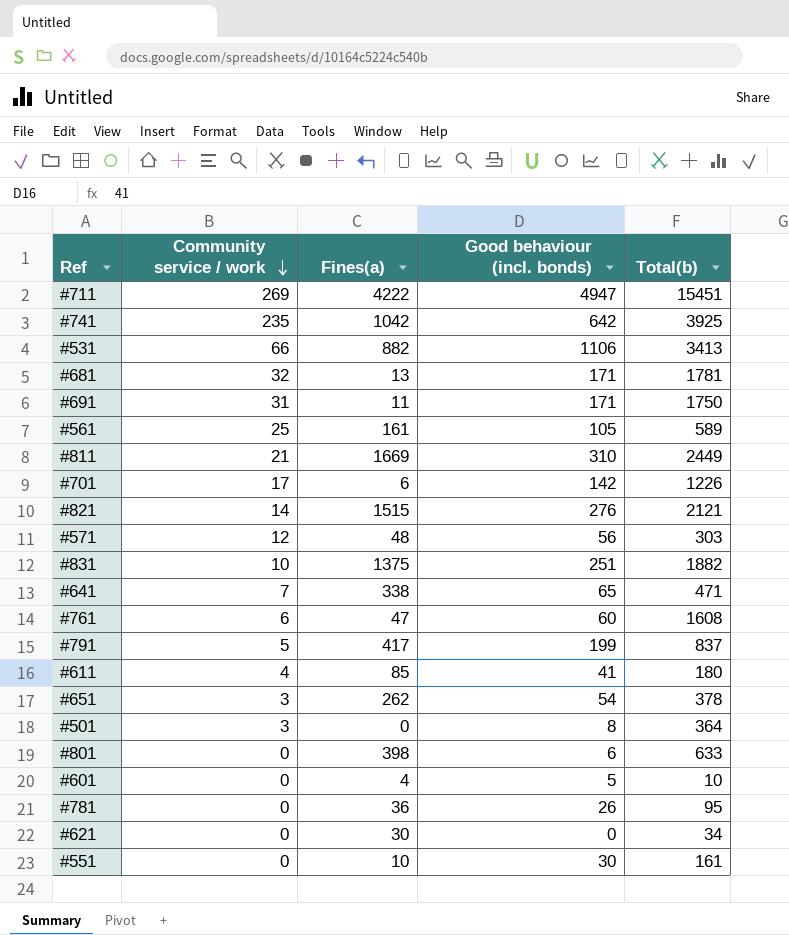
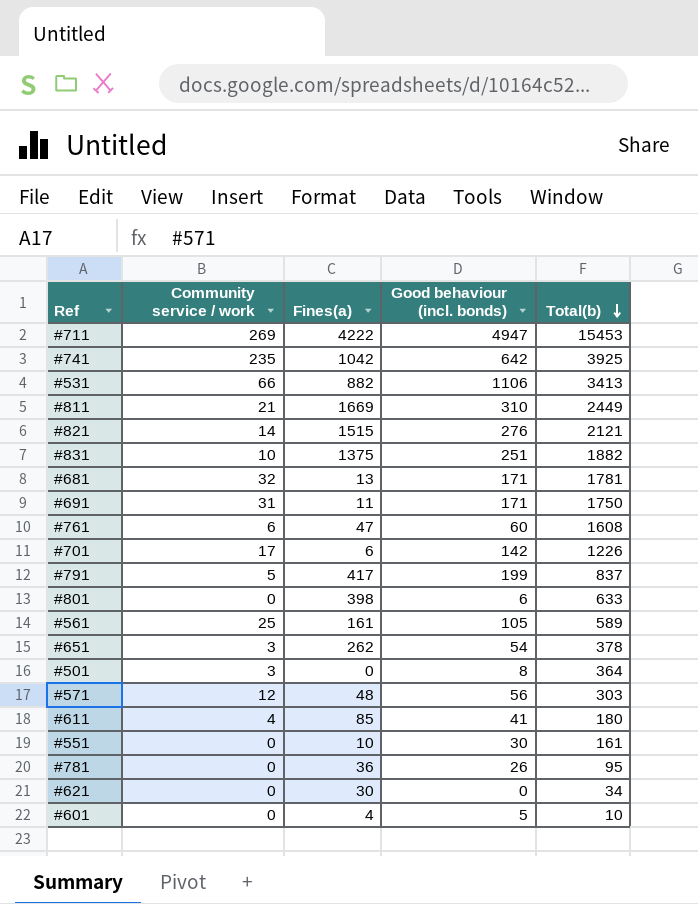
row order: Community service / work descending -> Total(b) descending
row #641: 7 | 338 | 65 | 471 -> none
#711 | Total(b): 15451 -> 15453

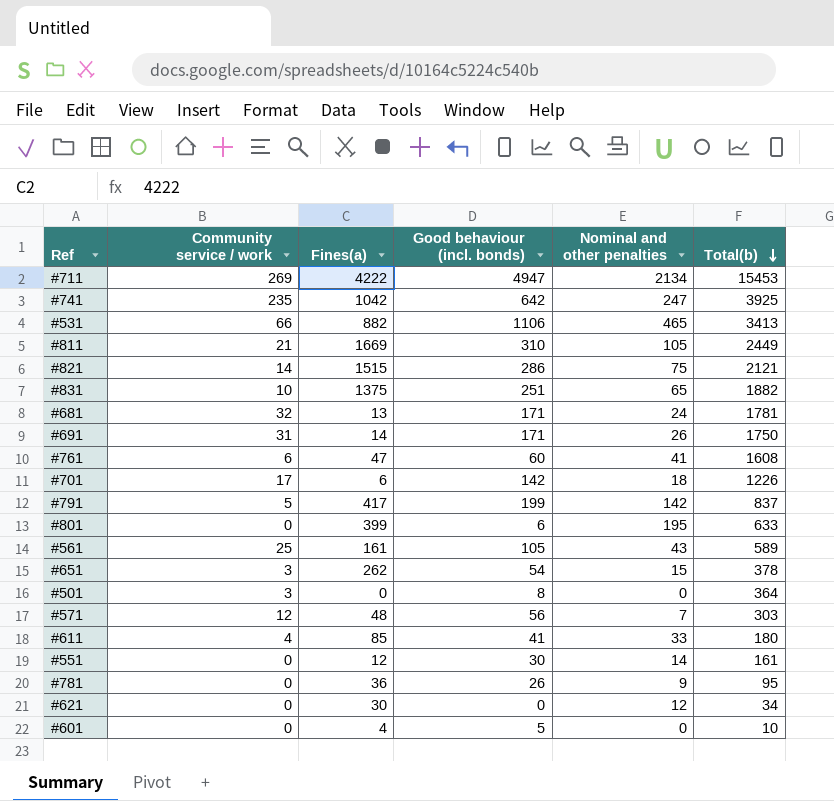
column Nominal and other penalties | position: none -> 5
#821 | Good behaviour (incl. bonds): 276 -> 286
#691 | Fines(a): 11 -> 14
#801 | Fines(a): 398 -> 399
#551 | Fines(a): 10 -> 12

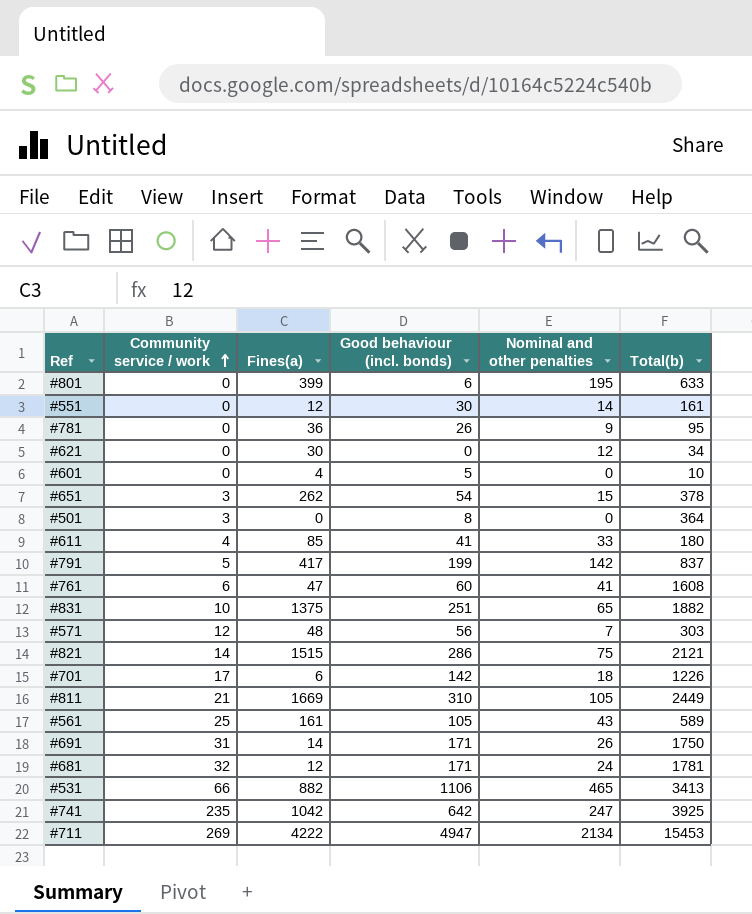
row order: Total(b) descending -> Community service / work ascending
#681 | Fines(a): 13 -> 12

